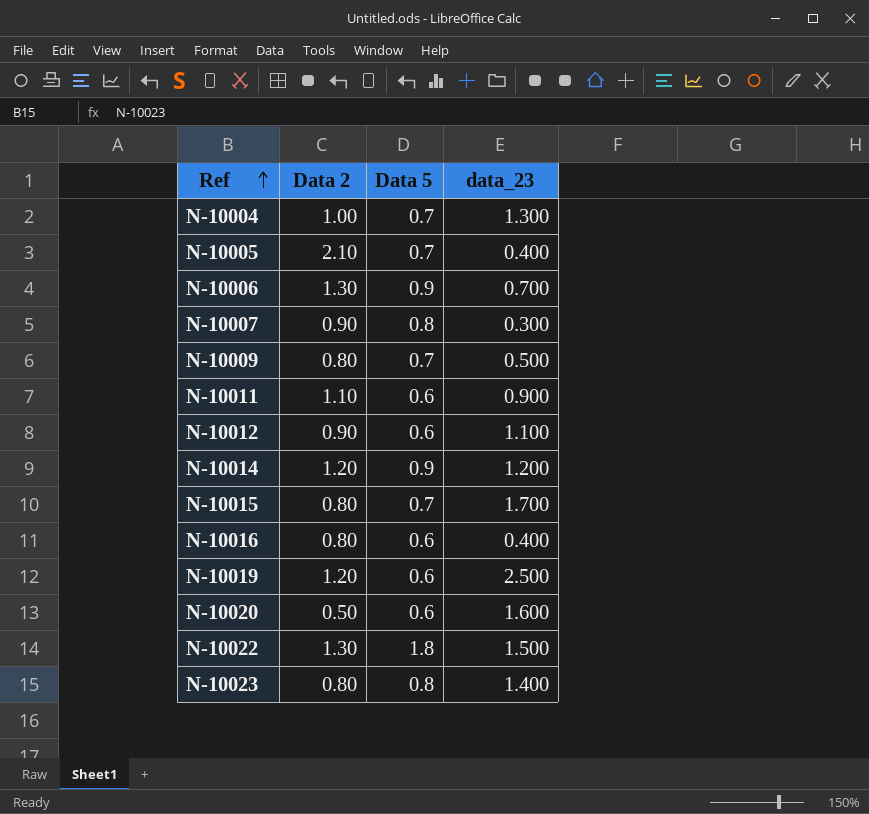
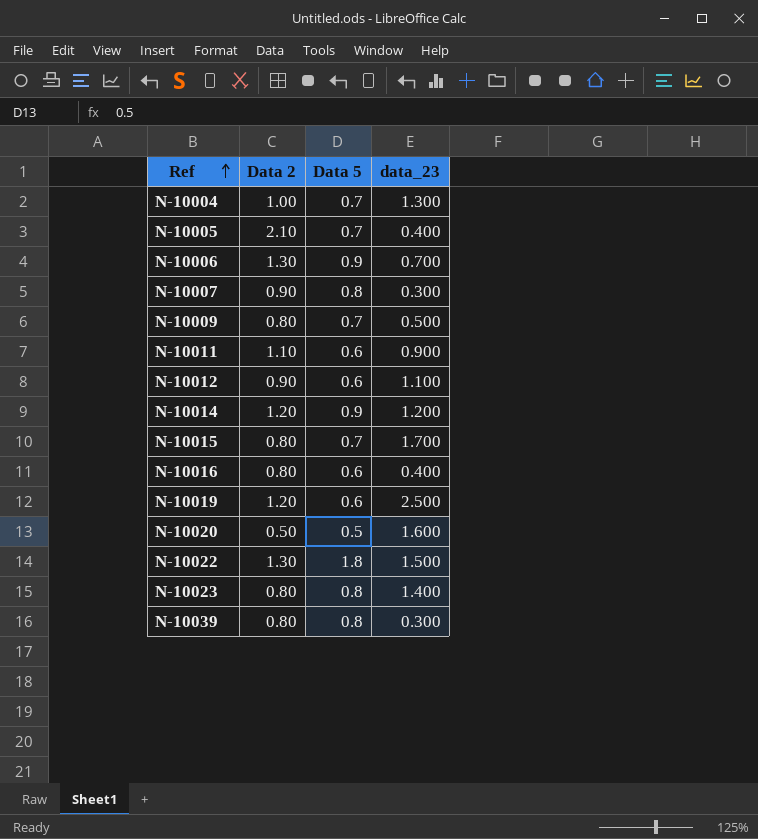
N-10020 | Data 5: 0.6 -> 0.5
row N-10039: none -> 0.80 | 0.8 | 0.300

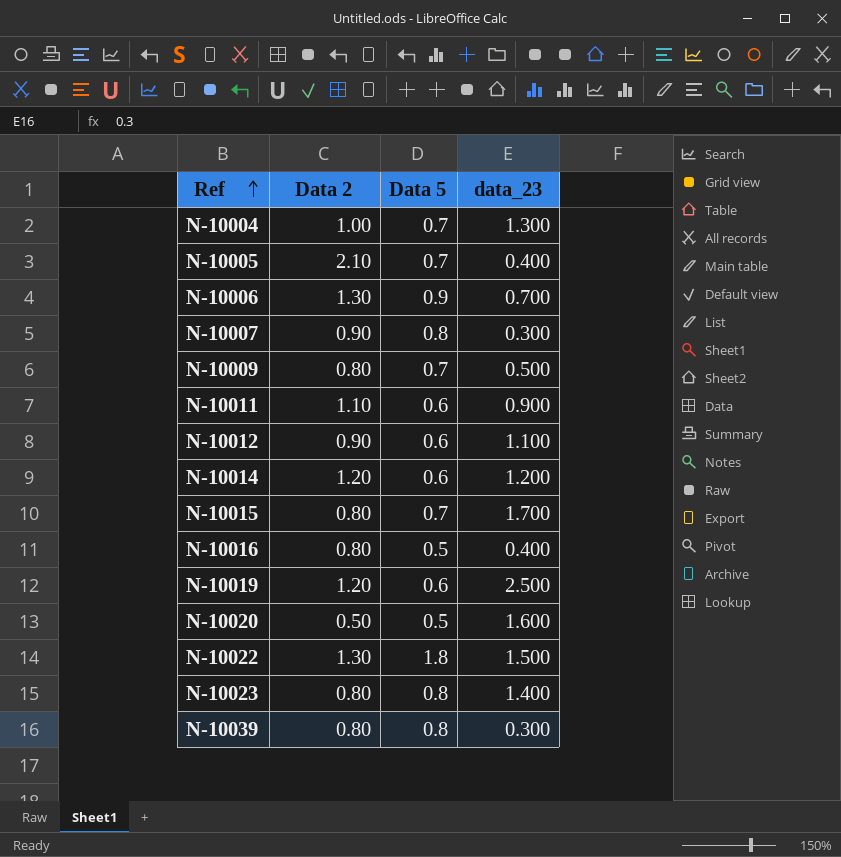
N-10014 | Data 5: 0.9 -> 0.6
N-10016 | Data 5: 0.6 -> 0.5

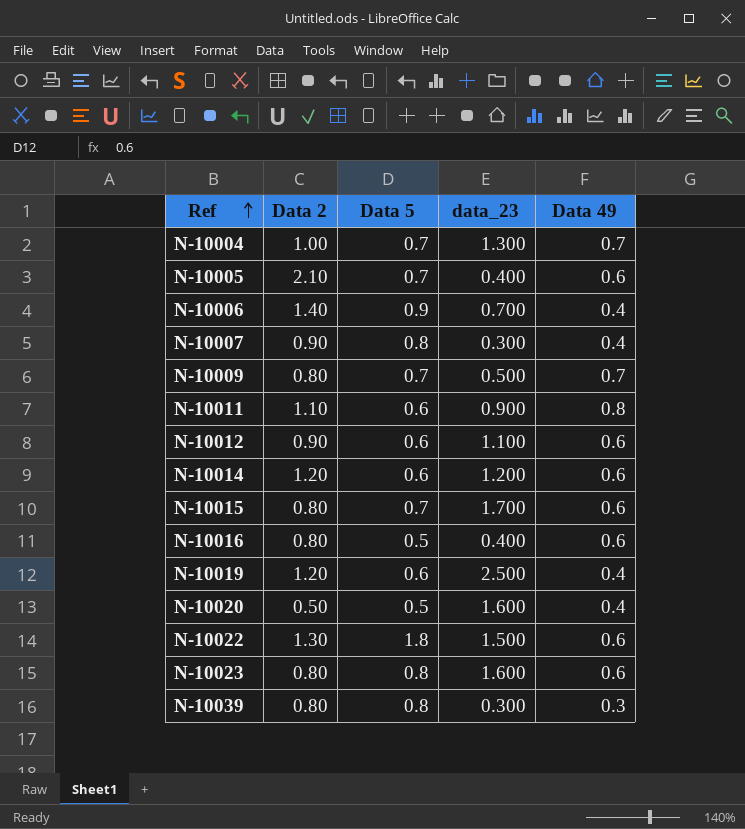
column Data 49 | position: none -> 5
N-10006 | Data 2: 1.30 -> 1.40
N-10023 | data_23: 1.400 -> 1.600

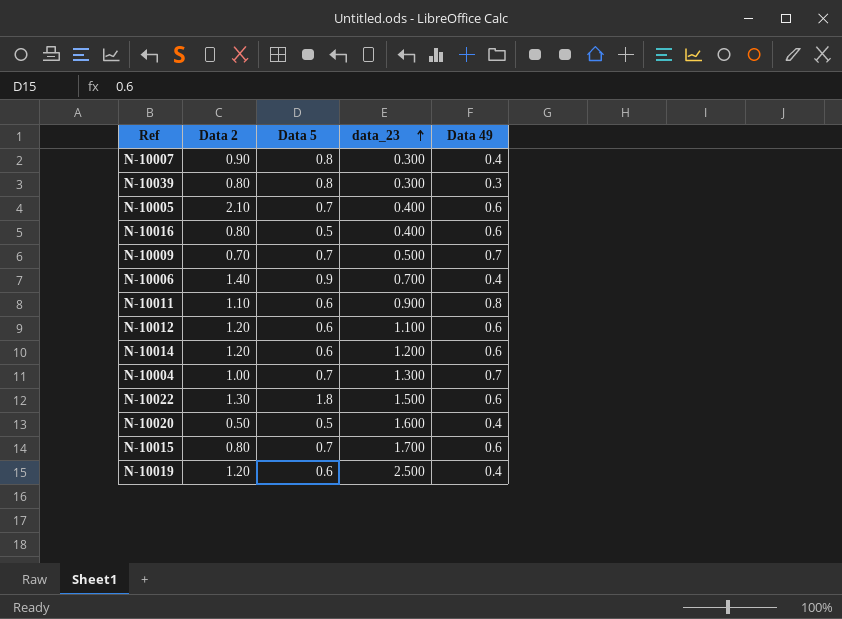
row order: Ref ascending -> data_23 ascending
row N-10023: 0.80 | 0.8 | 1.600 | 0.6 -> none
N-10009 | Data 2: 0.80 -> 0.70
N-10012 | Data 2: 0.90 -> 1.20

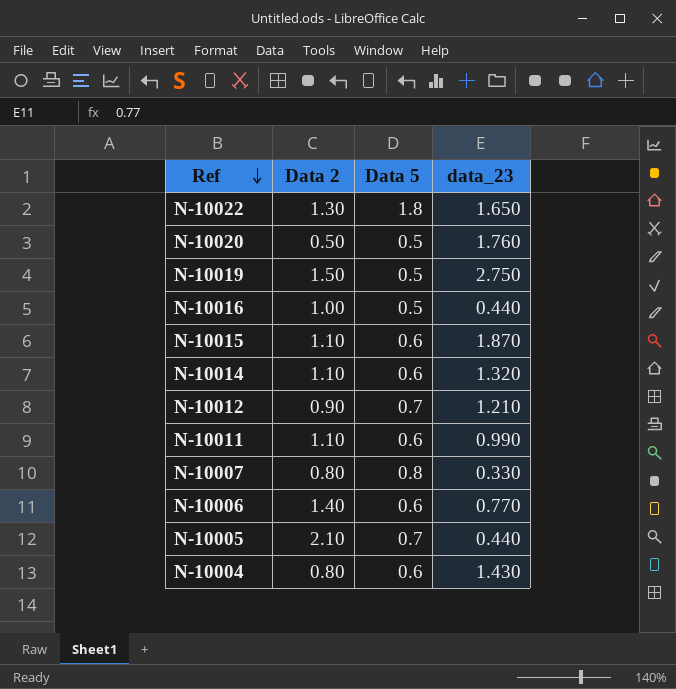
row order: data_23 ascending -> Ref descending
column Data 49 | position: 5 -> none
row N-10039: 0.80 | 0.8 | 0.300 | 0.3 -> none
row N-10009: 0.70 | 0.7 | 0.500 | 0.7 -> none
N-10022 | data_23: 1.500 -> 1.650
N-10020 | data_23: 1.600 -> 1.760
N-10019 | Data 2: 1.20 -> 1.50
N-10019 | Data 5: 0.6 -> 0.5
N-10019 | data_23: 2.500 -> 2.750
N-10016 | Data 2: 0.80 -> 1.00
N-10016 | data_23: 0.400 -> 0.440
N-10015 | Data 2: 0.80 -> 1.10
N-10015 | Data 5: 0.7 -> 0.6
N-10015 | data_23: 1.700 -> 1.870
N-10014 | Data 2: 1.20 -> 1.10
N-10014 | data_23: 1.200 -> 1.320
N-10012 | Data 2: 1.20 -> 0.90
N-10012 | Data 5: 0.6 -> 0.7
N-10012 | data_23: 1.100 -> 1.210
N-10011 | data_23: 0.900 -> 0.990
N-10007 | Data 2: 0.90 -> 0.80
N-10007 | data_23: 0.300 -> 0.330
N-10006 | Data 5: 0.9 -> 0.6
N-10006 | data_23: 0.700 -> 0.770
N-10005 | data_23: 0.400 -> 0.440
N-10004 | Data 2: 1.00 -> 0.80
N-10004 | Data 5: 0.7 -> 0.6
N-10004 | data_23: 1.300 -> 1.430

